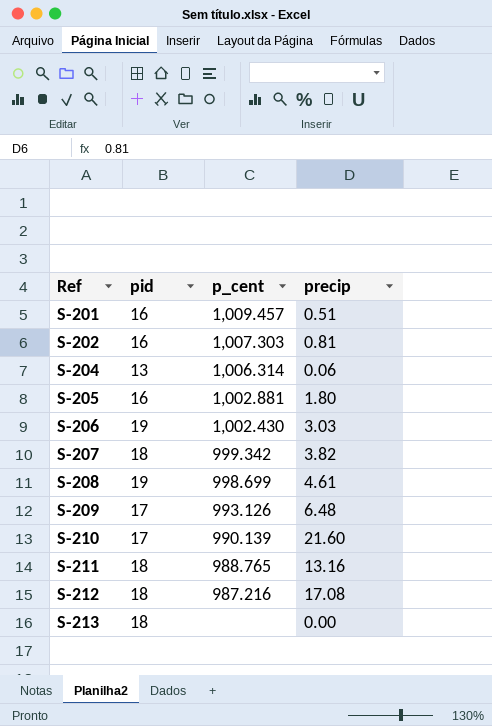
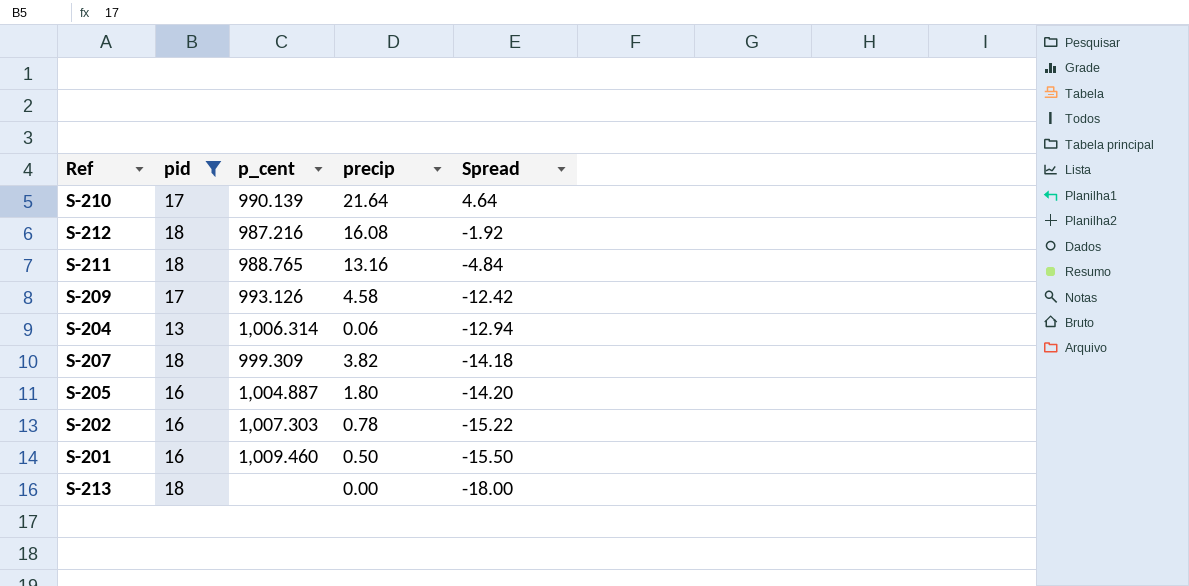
filter: none -> pid != 19
row order: Ref ascending -> Spread descending
column Spread | formula: none -> [precip] - [pid]
S-210 | precip: 21.60 -> 21.64
S-212 | precip: 17.08 -> 16.08
S-209 | precip: 6.48 -> 4.58
S-207 | p_cent: 999.342 -> 999.309
S-205 | p_cent: 1,002.881 -> 1,004.887
S-202 | precip: 0.81 -> 0.78
S-201 | p_cent: 1,009.457 -> 1,009.460
S-201 | precip: 0.51 -> 0.50

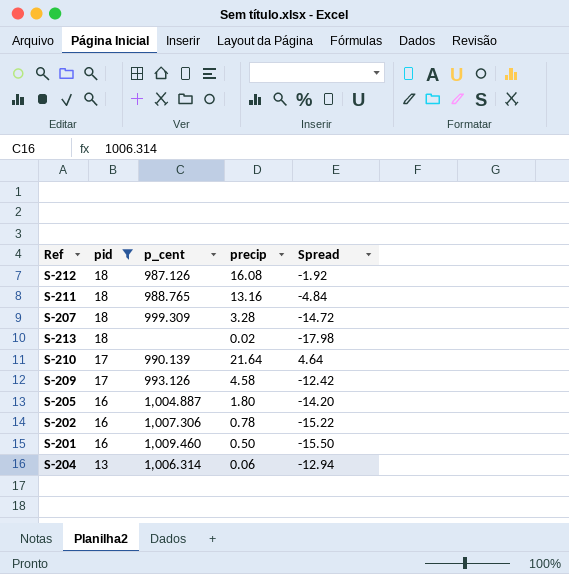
row order: Spread descending -> pid descending
S-212 | p_cent: 987.216 -> 987.126
S-207 | precip: 3.82 -> 3.28
S-207 | Spread: -14.18 -> -14.72
S-213 | precip: 0.00 -> 0.02
S-213 | Spread: -18.00 -> -17.98
S-202 | p_cent: 1,007.303 -> 1,007.306

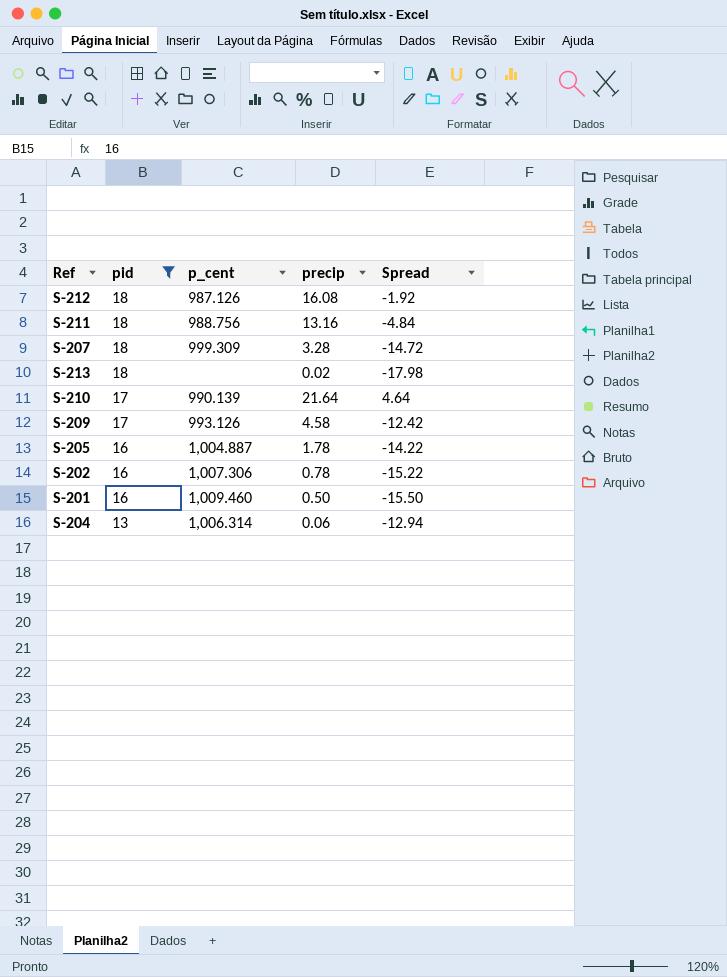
S-211 | p_cent: 988.765 -> 988.756
S-205 | precip: 1.80 -> 1.78
S-205 | Spread: -14.20 -> -14.22

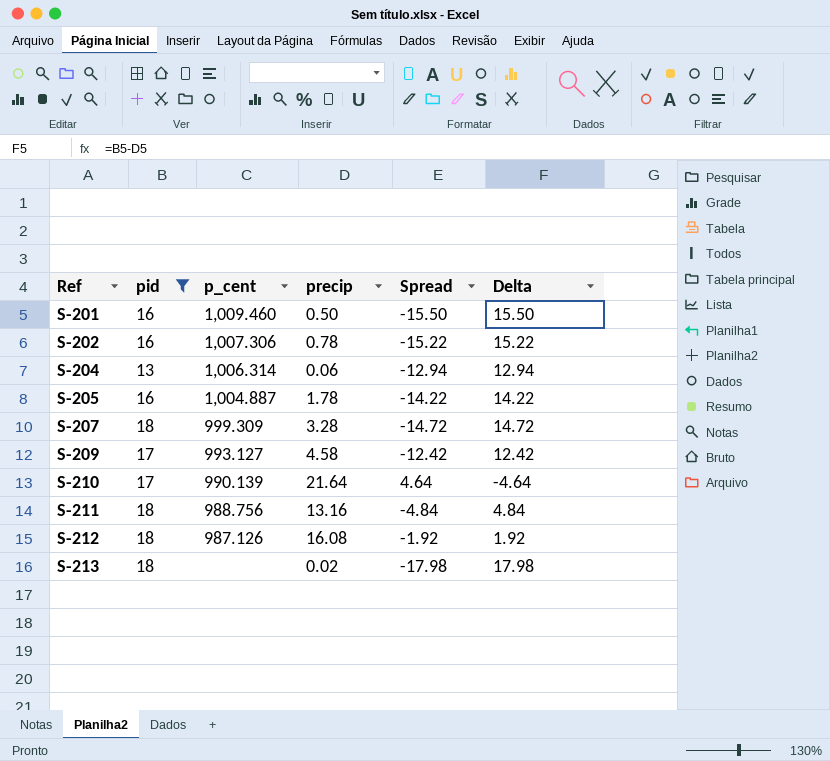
row order: pid descending -> Ref ascending
column Delta | formula: none -> [pid] - [precip]
S-209 | p_cent: 993.126 -> 993.127

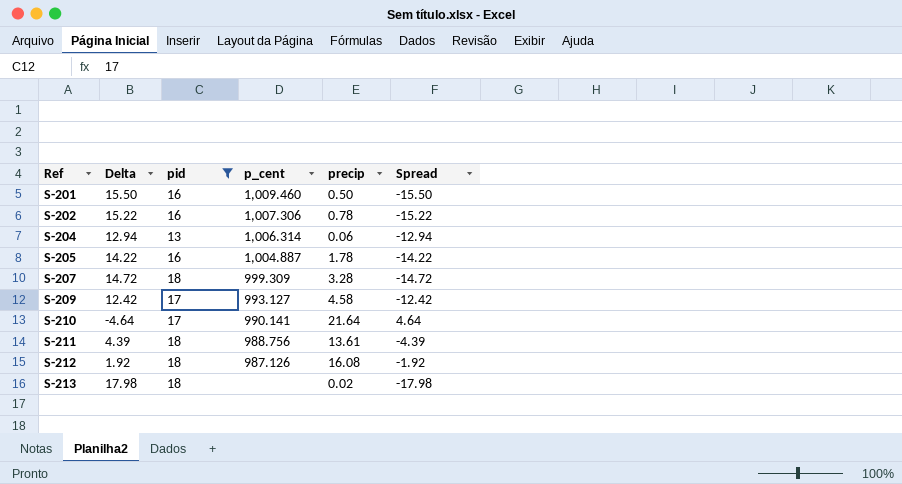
column Delta | position: 6 -> 2
S-210 | p_cent: 990.139 -> 990.141
S-211 | Delta: 4.84 -> 4.39
S-211 | precip: 13.16 -> 13.61
S-211 | Spread: -4.84 -> -4.39

